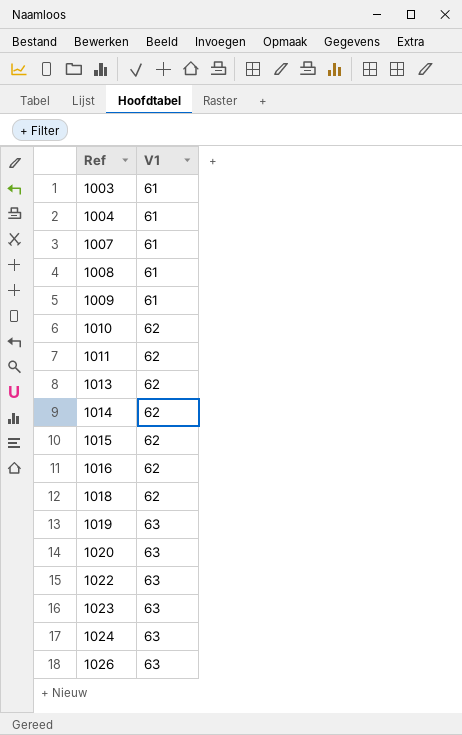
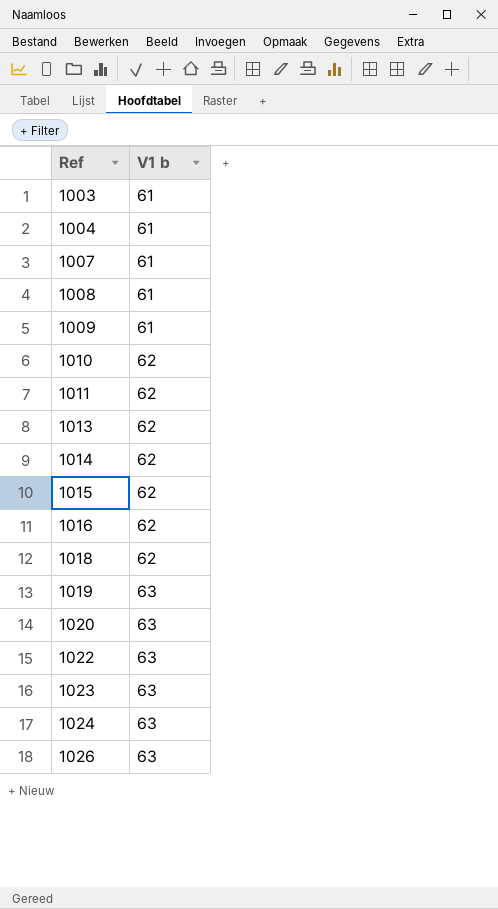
column name: V1 -> V1 b

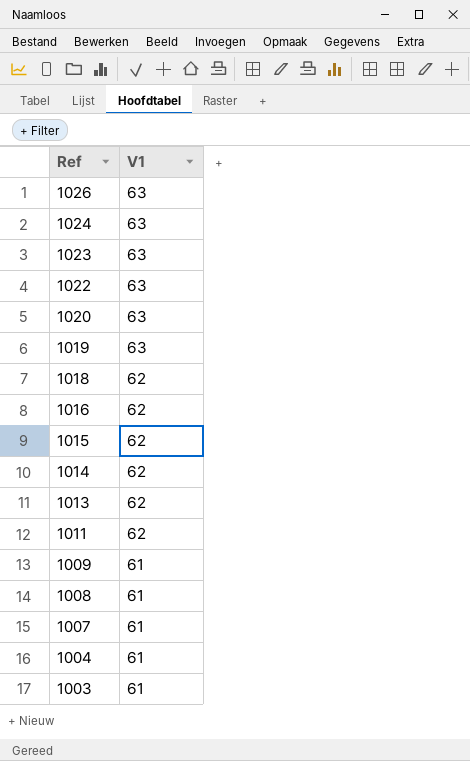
row order: Ref ascending -> Ref descending
column name: V1 b -> V1
row 1010: 62 -> none

